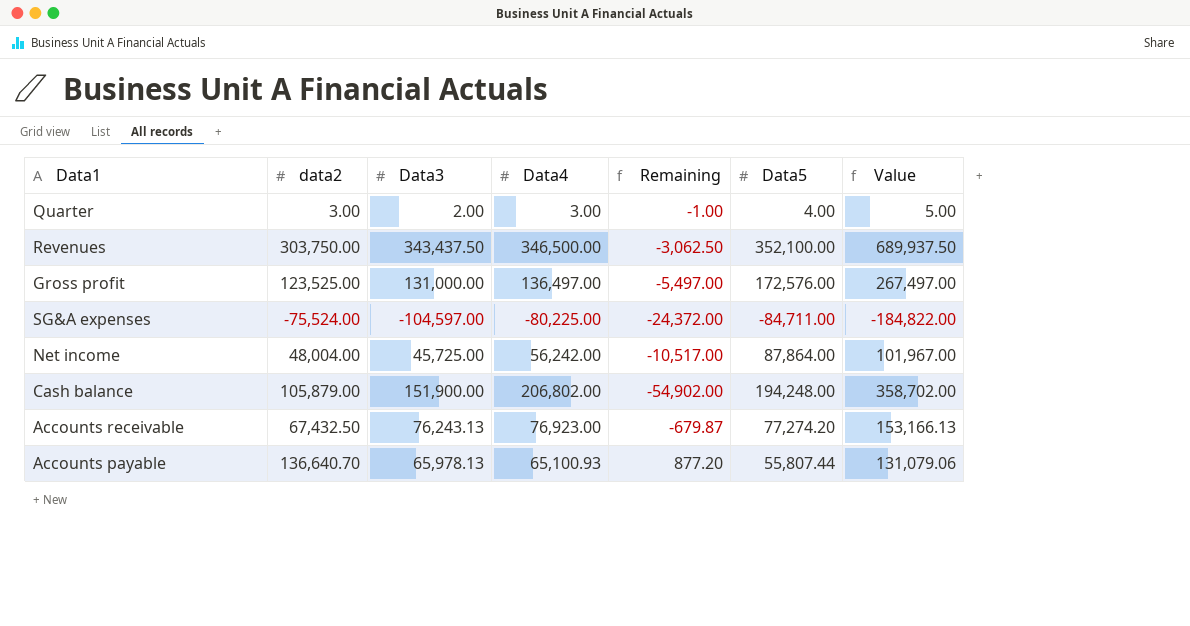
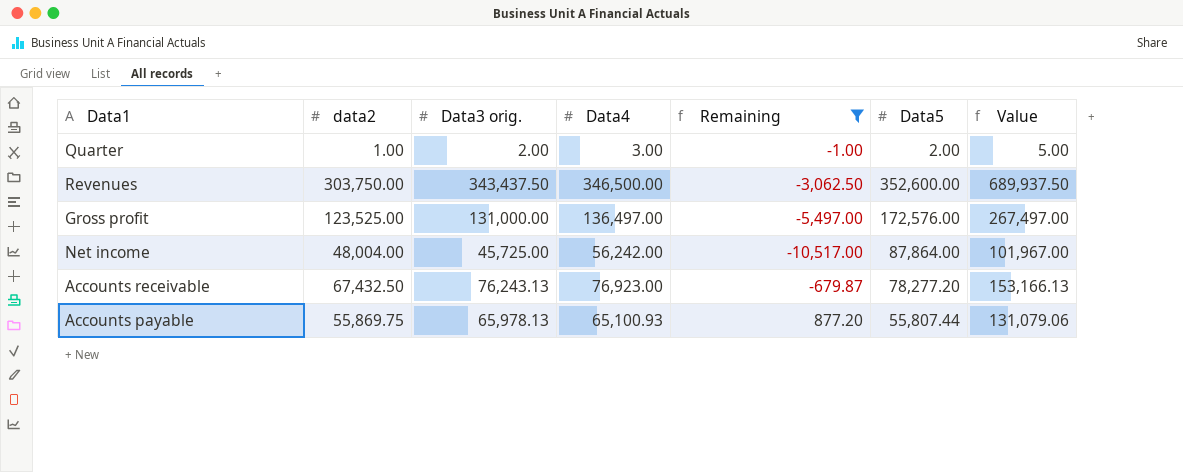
filter: none -> Remaining >= -10,517.00
column name: Data3 -> Data3 orig.
Quarter | data2: 3.00 -> 1.00
Quarter | Data5: 4.00 -> 2.00
Revenues | Data5: 352,100.00 -> 352,600.00
Accounts receivable | Data5: 77,274.20 -> 78,277.20
Accounts payable | data2: 136,640.70 -> 55,869.75

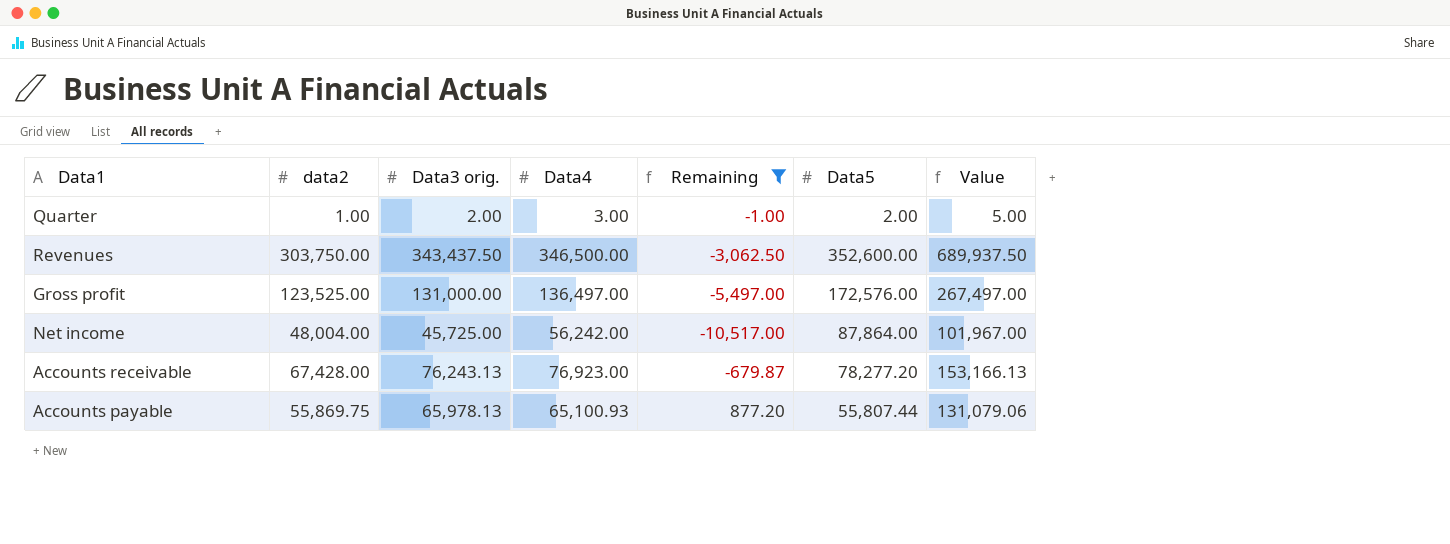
Accounts receivable | data2: 67,432.50 -> 67,428.00

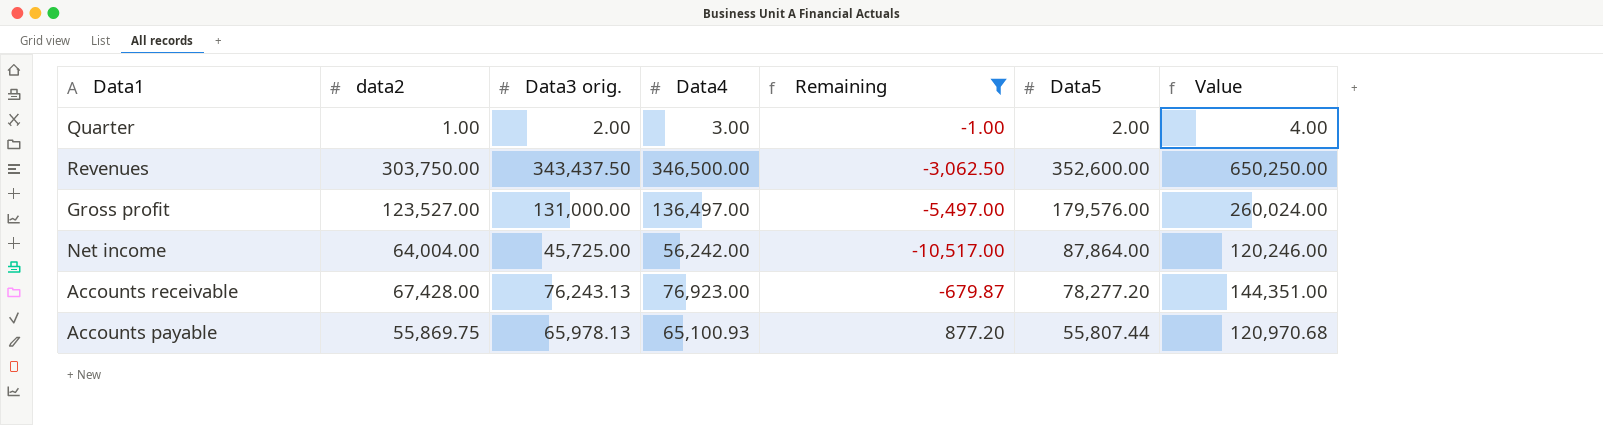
column Value | formula: [Data3 orig.] + [Data4] -> [data2] + [Data4]
Gross profit | data2: 123,525.00 -> 123,527.00
Gross profit | Data5: 172,576.00 -> 179,576.00
Net income | data2: 48,004.00 -> 64,004.00

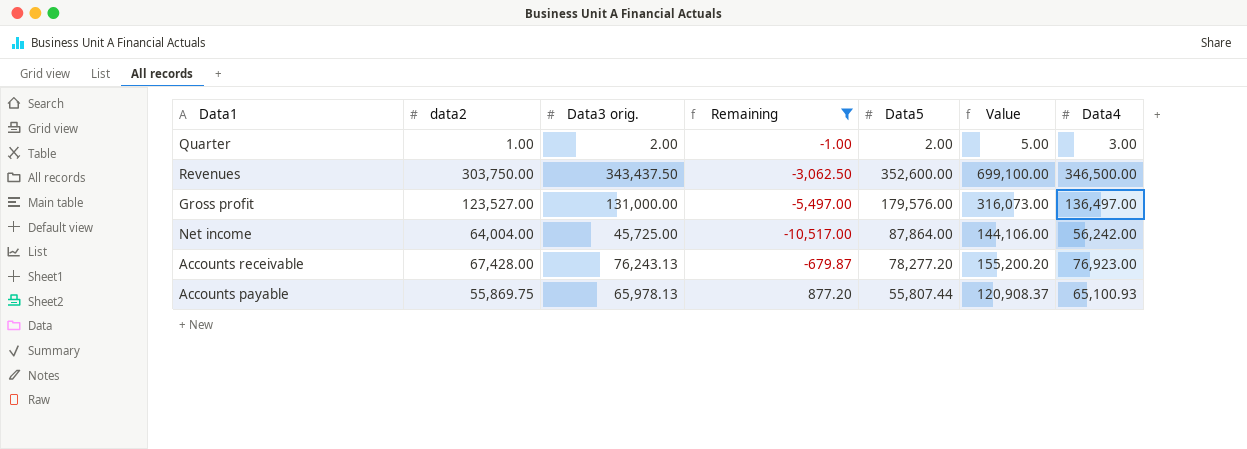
column Value | formula: [data2] + [Data4] -> [Data5] + [Data4]
column Data4 | position: 4 -> 7

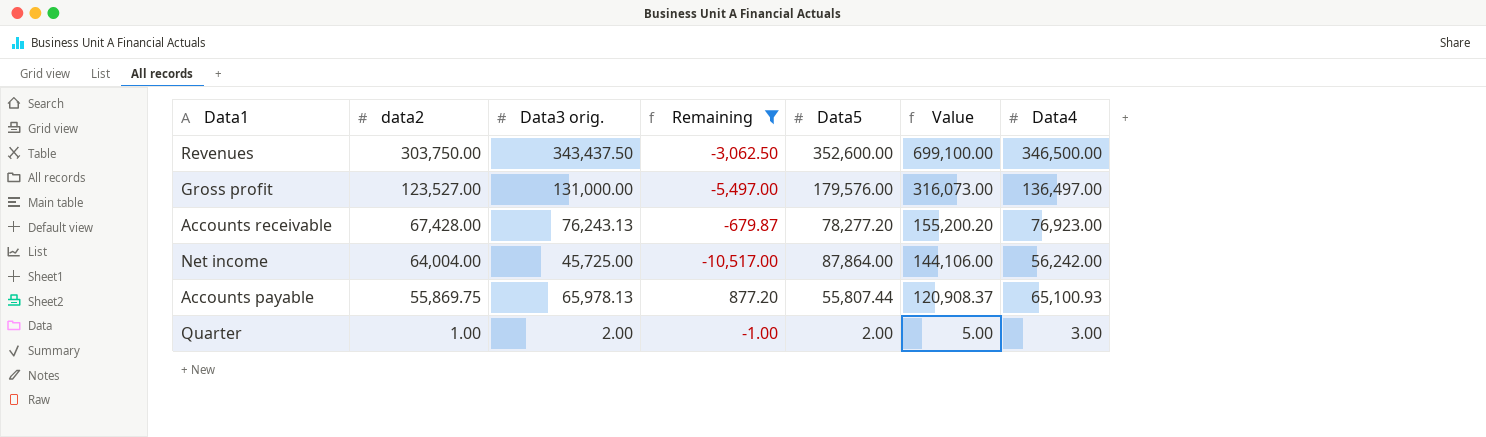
row order: none -> data2 descending

